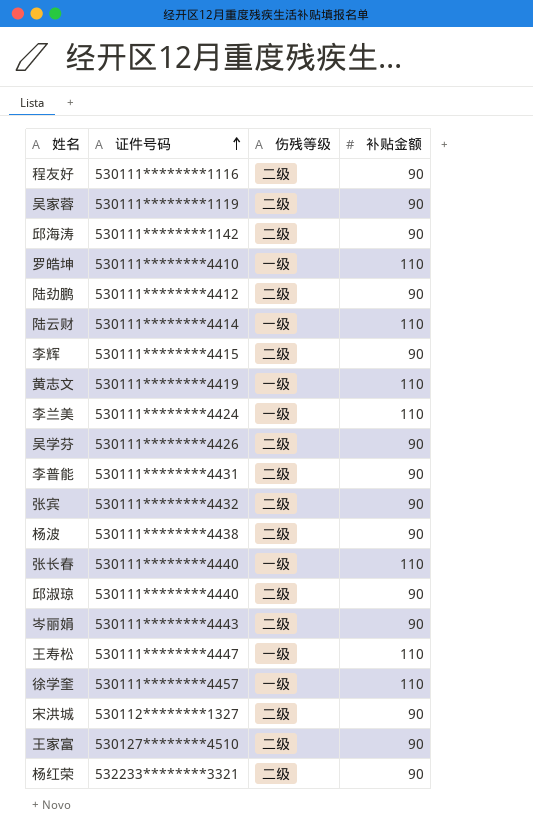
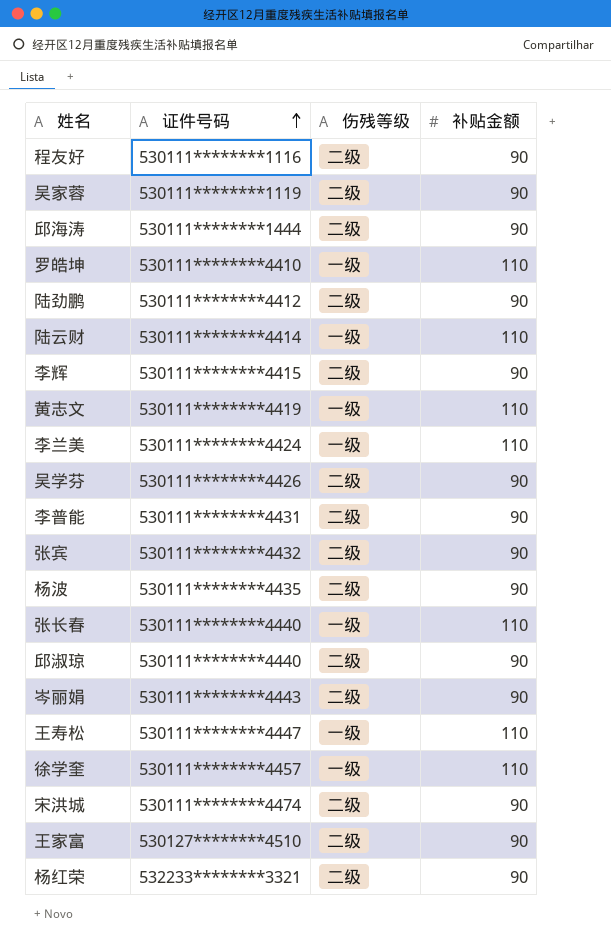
邱海涛 | 证件号码: 530111********1142 -> 530111********1444
杨波 | 证件号码: 530111********4438 -> 530111********4435
宋洪城 | 证件号码: 530112********1327 -> 530111********4474

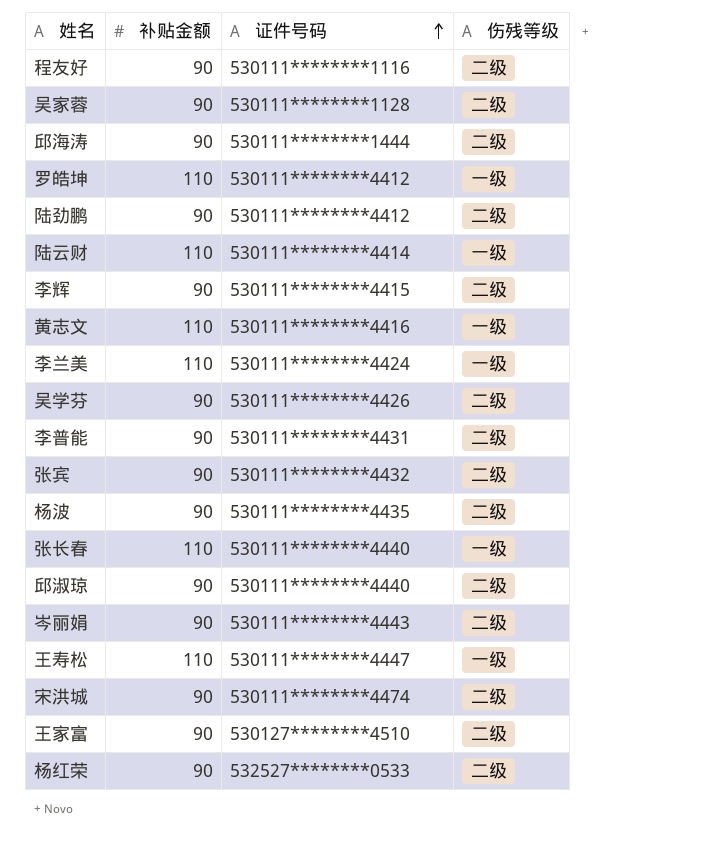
column 补贴金额 | position: 4 -> 2
row 徐学奎: 530111********4457 | 一级 | 110 -> none
吴家蓉 | 证件号码: 530111********1119 -> 530111********1128
罗皓坤 | 证件号码: 530111********4410 -> 530111********4412
黄志文 | 证件号码: 530111********4419 -> 530111********4416
杨红荣 | 证件号码: 532233********3321 -> 532527********0533

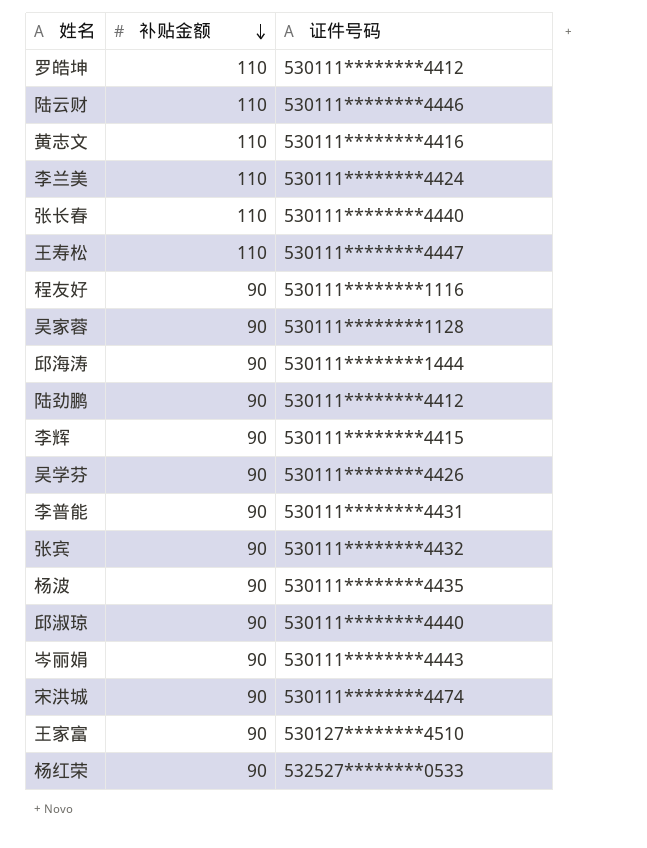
row order: 证件号码 ascending -> 补贴金额 descending
column 伤残等级 | position: 4 -> none
陆云财 | 证件号码: 530111********4414 -> 530111********4446

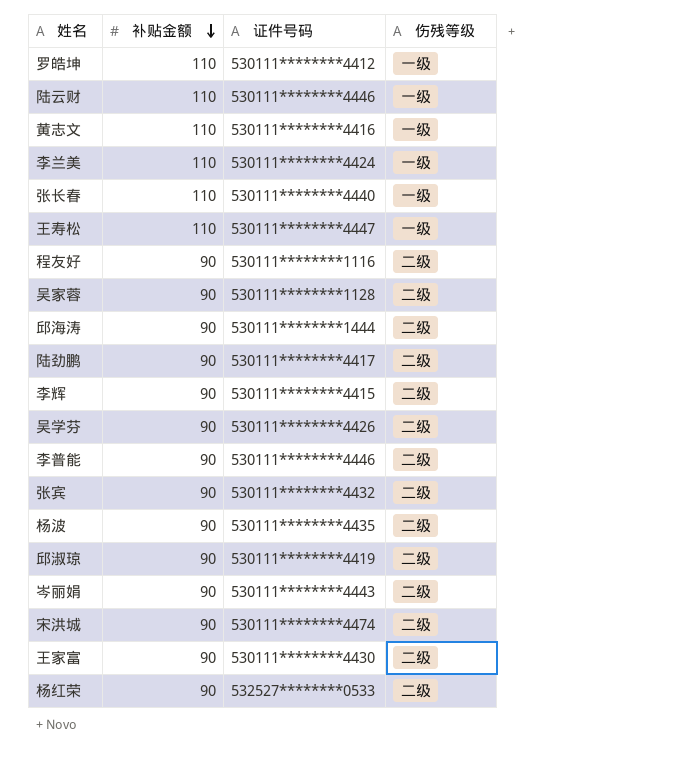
column 伤残等级 | position: none -> 4
陆劲鹏 | 证件号码: 530111********4412 -> 530111********4417
李普能 | 证件号码: 530111********4431 -> 530111********4446
邱淑琼 | 证件号码: 530111********4440 -> 530111********4419
王家富 | 证件号码: 530127********4510 -> 530111********4430

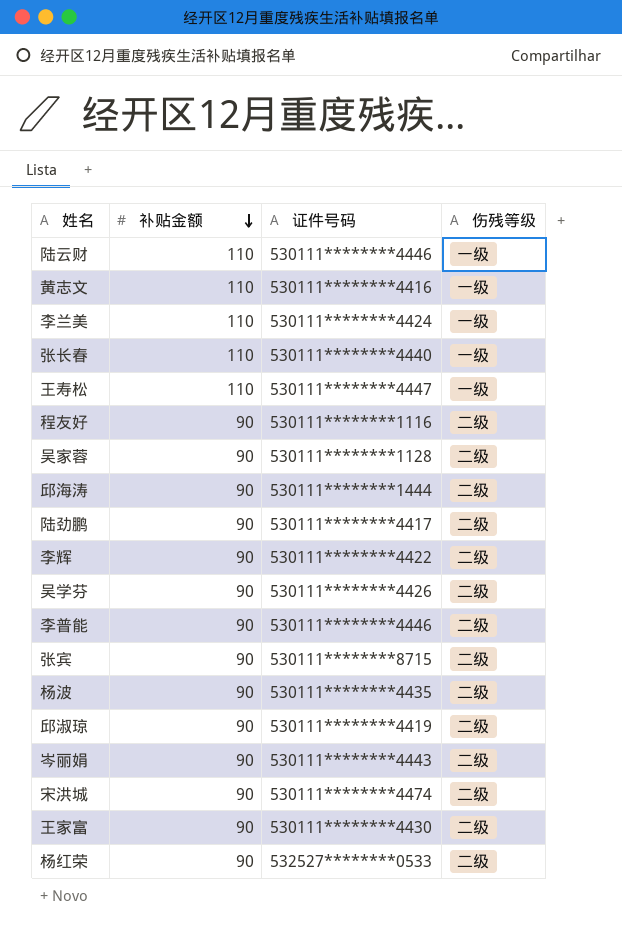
row 罗皓坤: 110 | 530111********4412 | 一级 -> none
李辉 | 证件号码: 530111********4415 -> 530111********4422
张宾 | 证件号码: 530111********4432 -> 530111********8715

